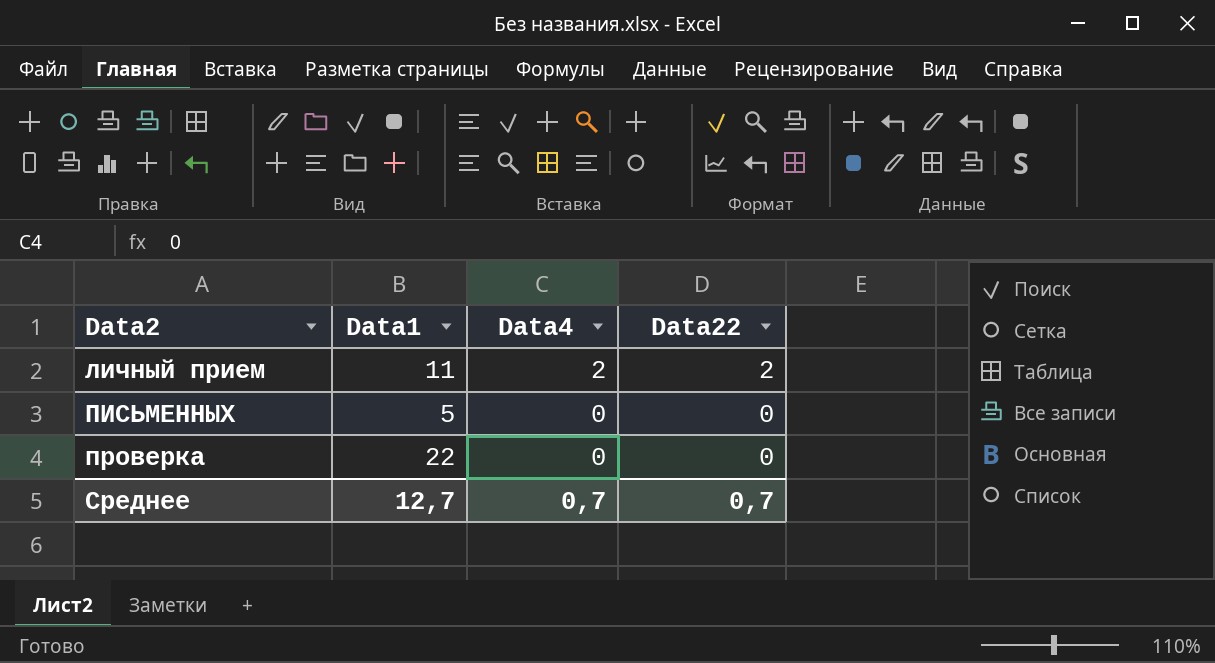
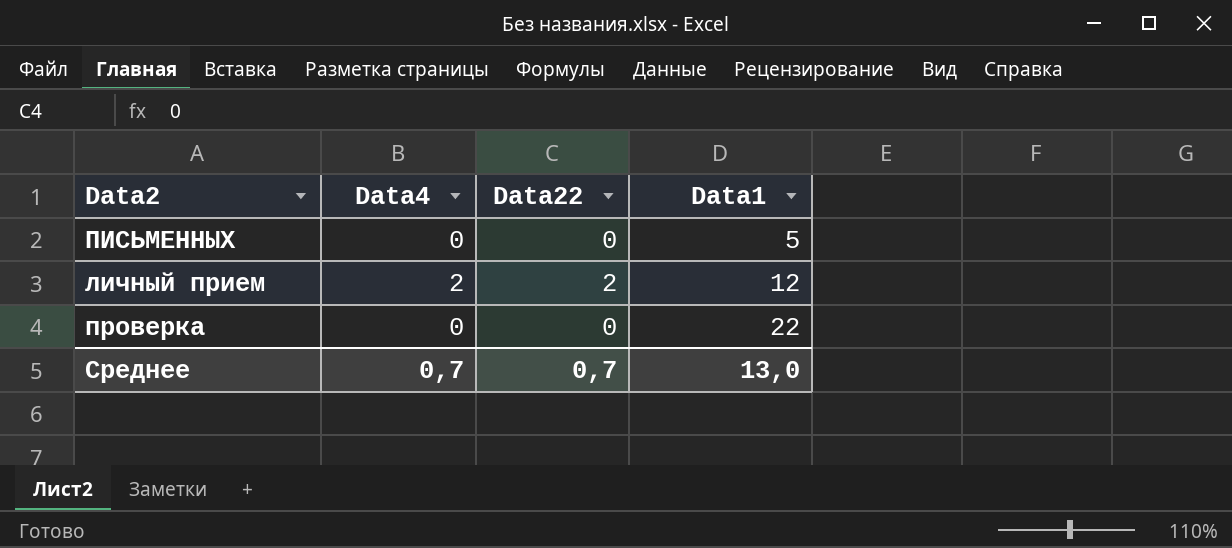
row order: Data2 ascending -> Data1 ascending
column Data1 | position: 2 -> 4
личный прием | Data1: 11 -> 12
Среднее | Data1: 12,7 -> 13,0

